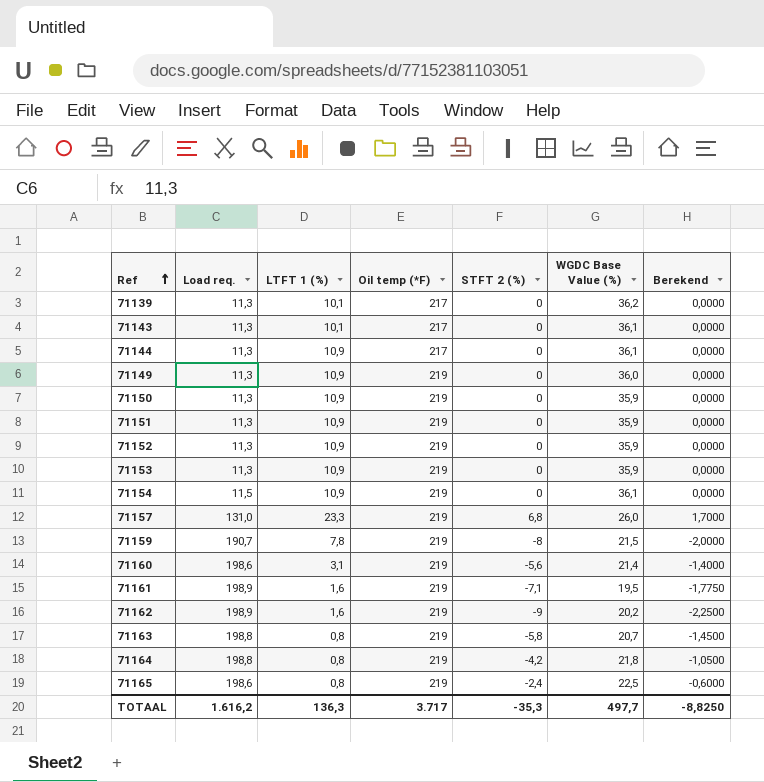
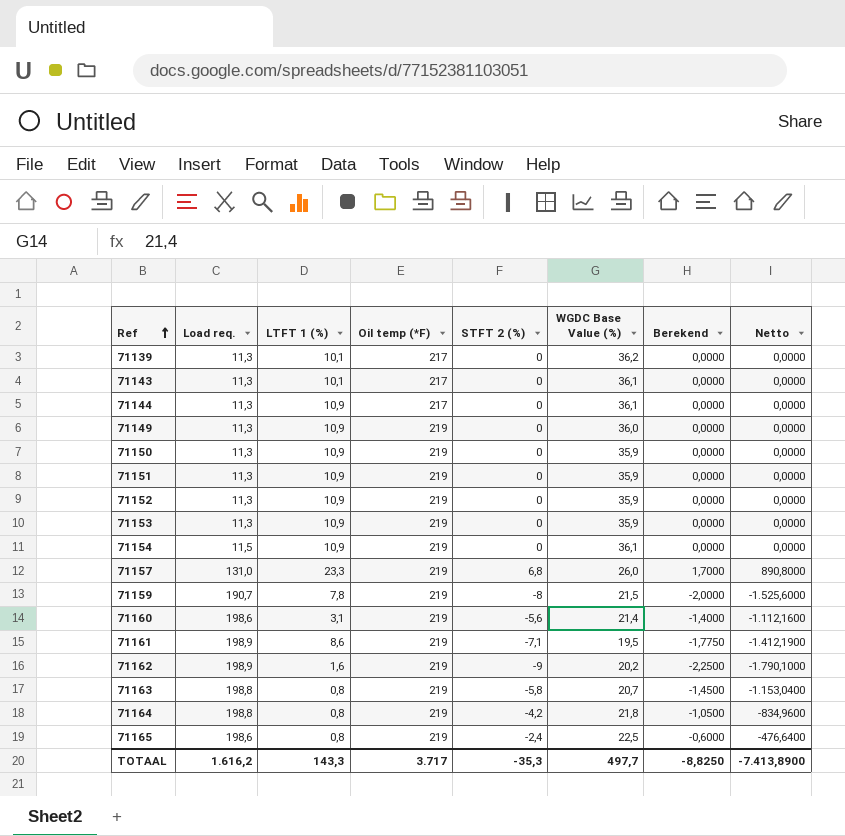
column Netto | formula: none -> [Load req.] * [STFT 2 (%)]
71161 | LTFT 1 (%): 1,6 -> 8,6
TOTAAL | LTFT 1 (%): 136,3 -> 143,3

